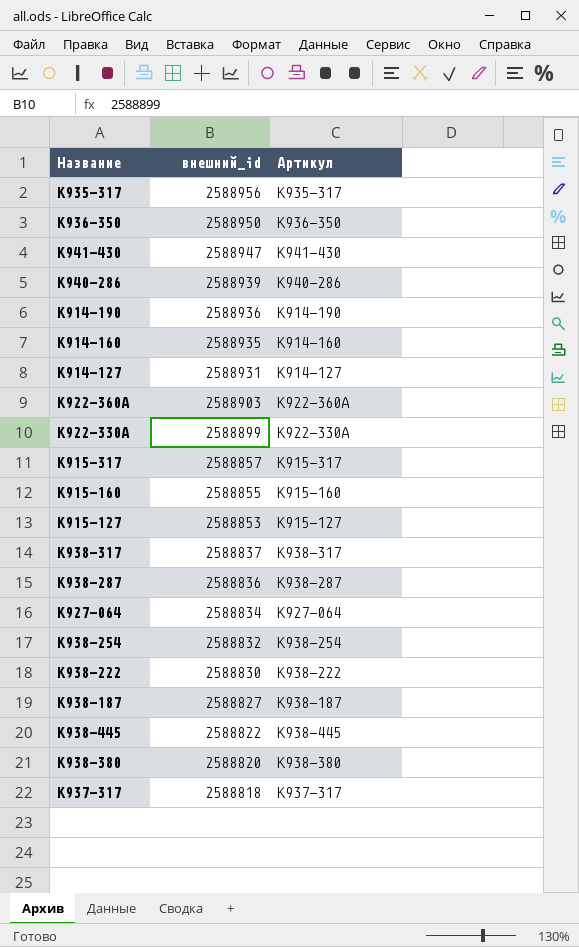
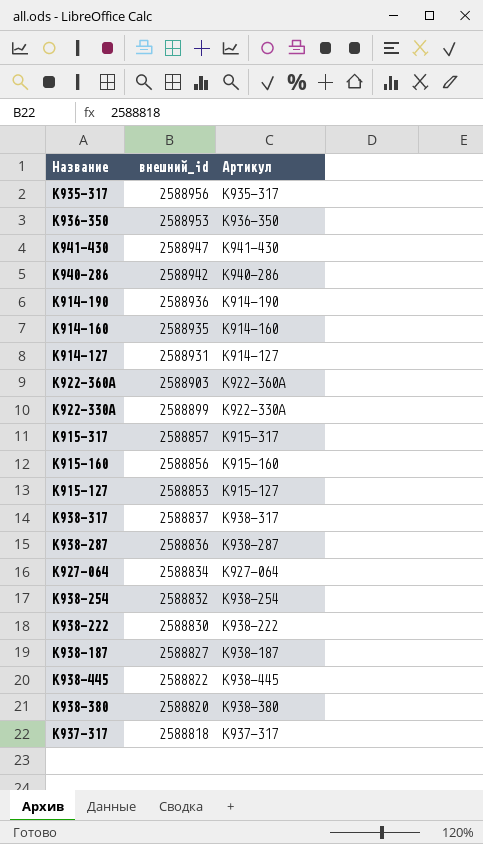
K936-350 | внешний_id: 2588950 -> 2588953
K940-286 | внешний_id: 2588939 -> 2588942
K915-160 | внешний_id: 2588855 -> 2588856

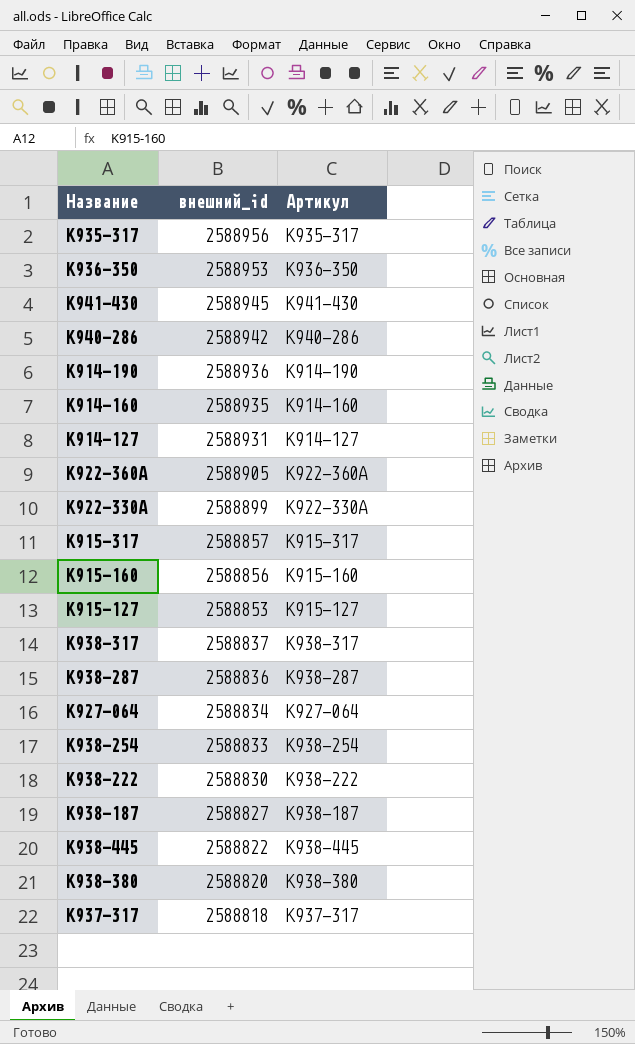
K941-430 | внешний_id: 2588947 -> 2588945
K922-360A | внешний_id: 2588903 -> 2588905
K938-254 | внешний_id: 2588832 -> 2588833

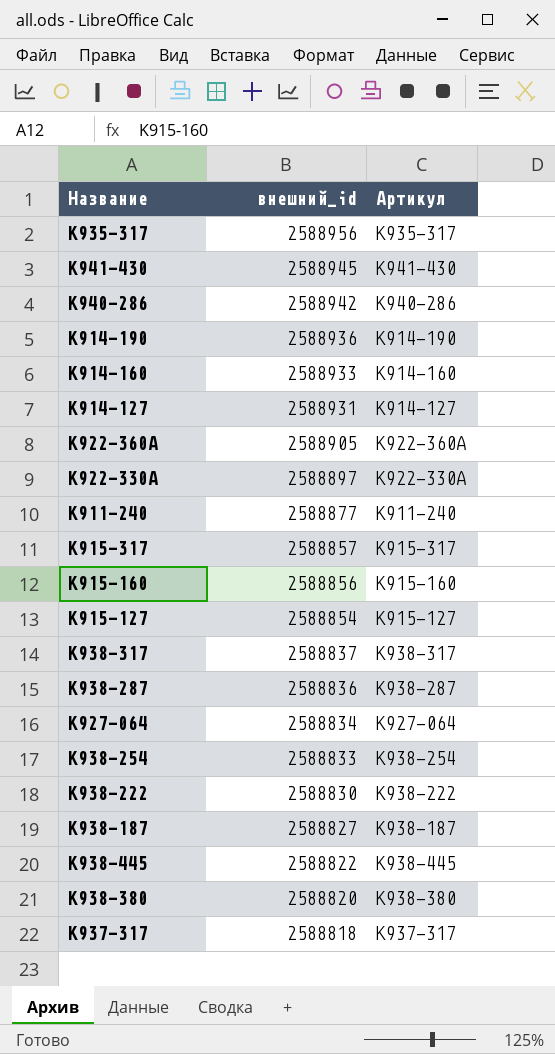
row K936-350: 2588953 | K936-350 -> none
K914-160 | внешний_id: 2588935 -> 2588933
K922-330A | внешний_id: 2588899 -> 2588897
row K911-240: none -> 2588877 | K911-240
K915-127 | внешний_id: 2588853 -> 2588854

